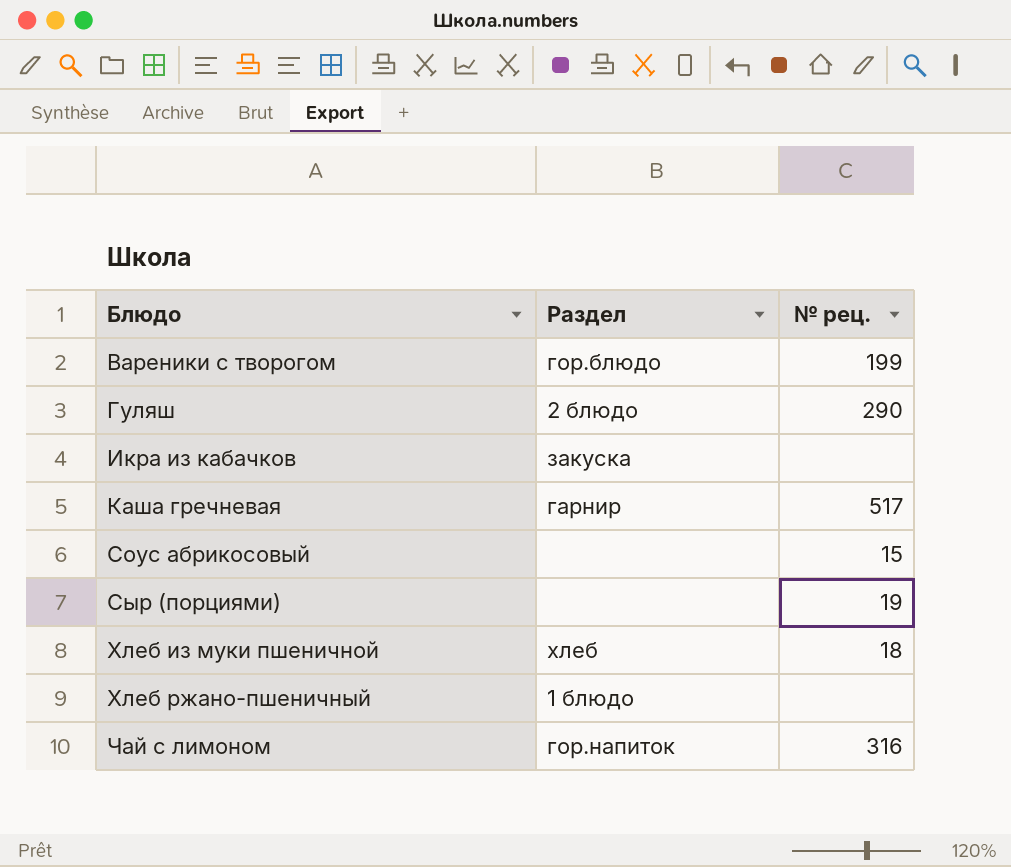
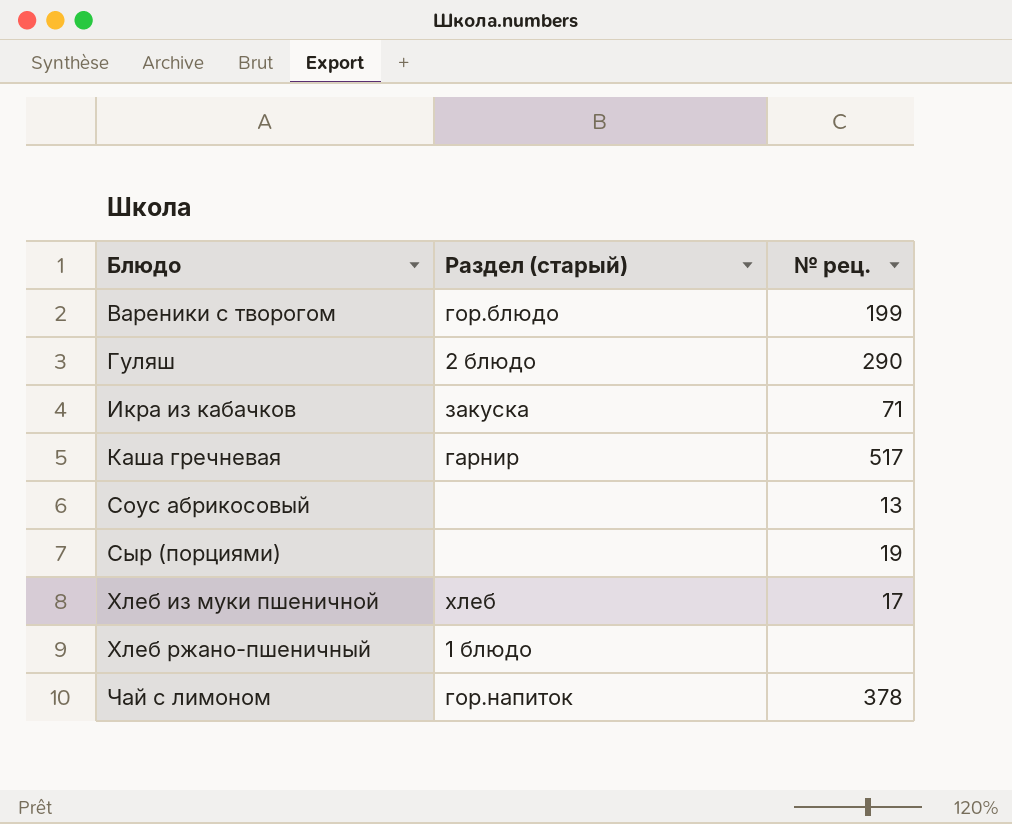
column name: Раздел -> Раздел (старый)
Икра из кабачков | № рец.: none -> 71
Соус абрикосовый | № рец.: 15 -> 13
Хлеб из муки пшеничной | № рец.: 18 -> 17
Чай с лимоном | № рец.: 316 -> 378

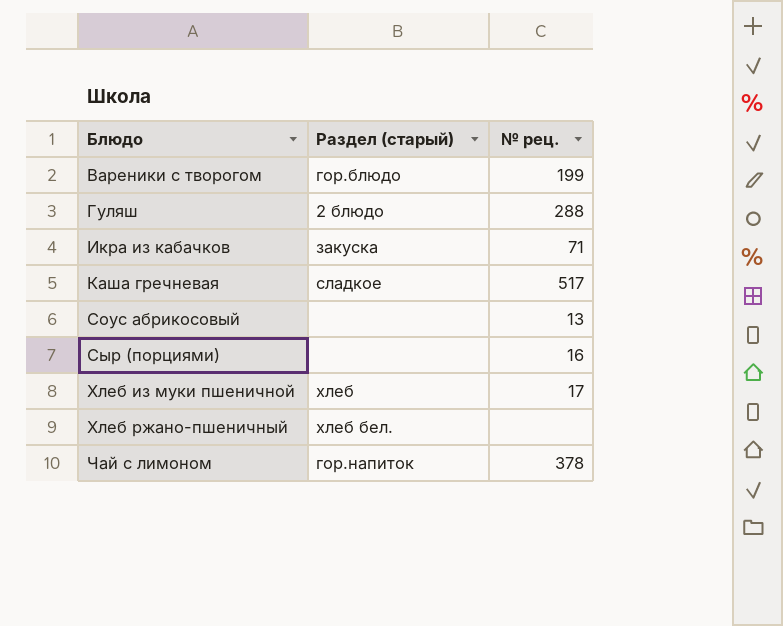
Гуляш | № рец.: 290 -> 288
Каша гречневая | Раздел (старый): гарнир -> сладкое
Сыр (порциями) | № рец.: 19 -> 16
Хлеб ржано-пшеничный | Раздел (старый): 1 блюдо -> хлеб бел.

